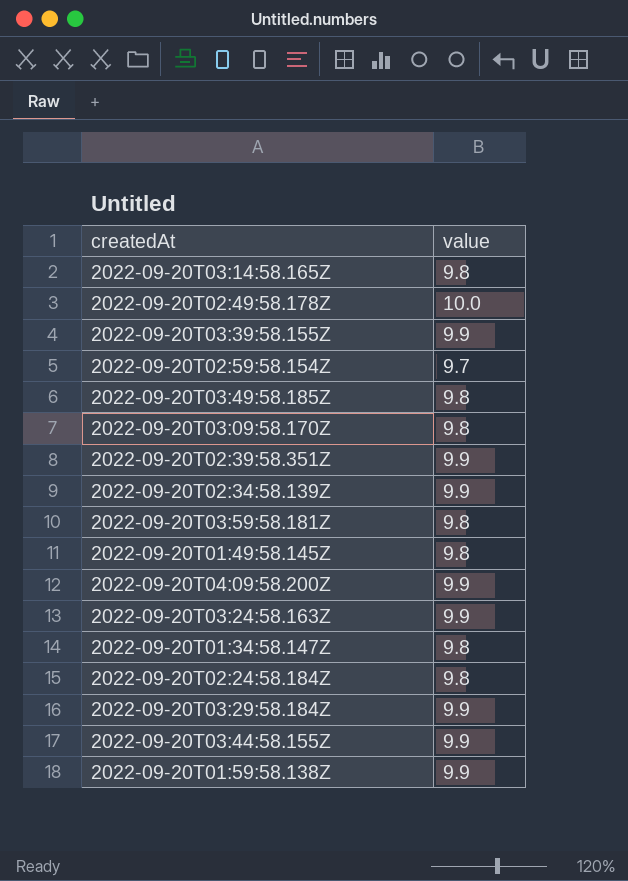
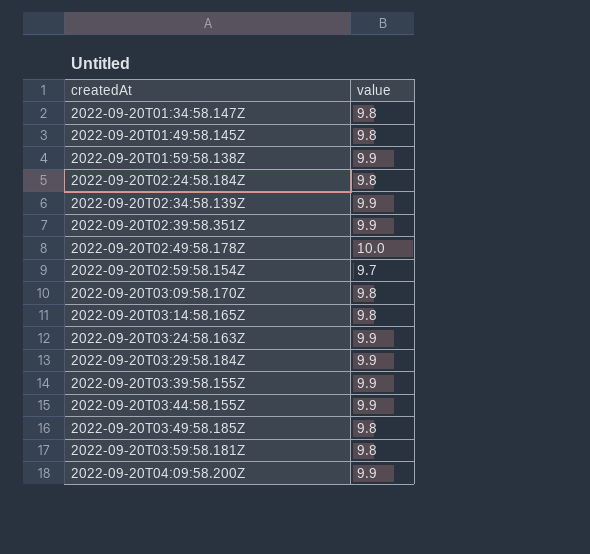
row order: none -> createdAt ascending

